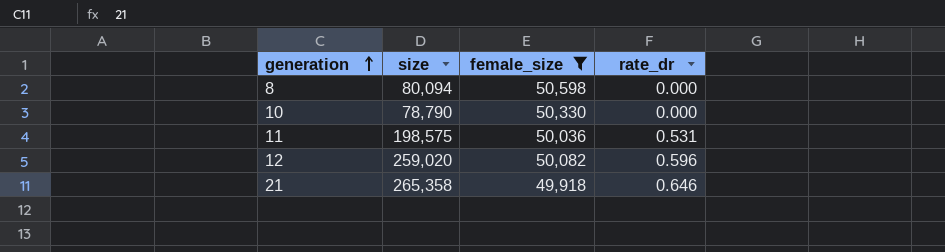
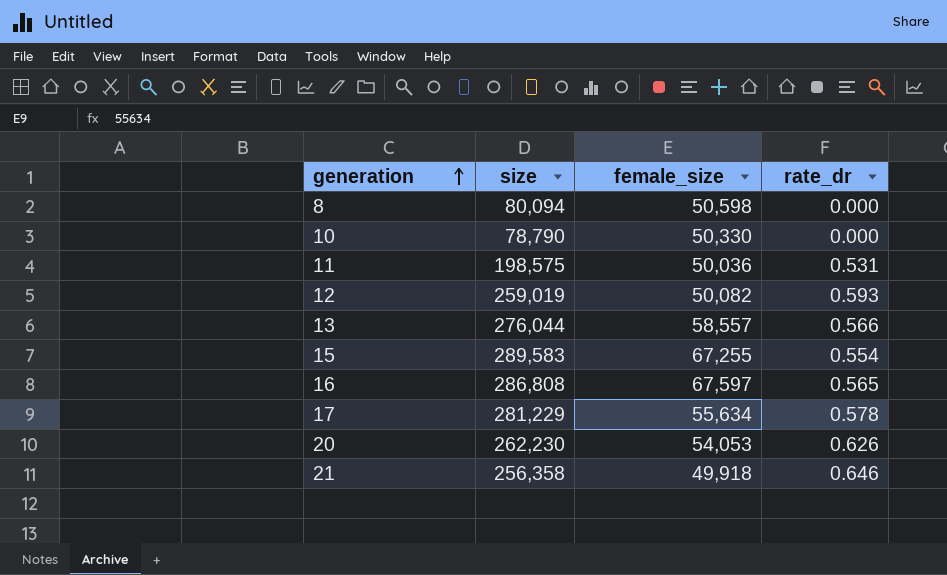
filter: female_size <= 50,598 -> none
12 | size: 259,020 -> 259,019
12 | rate_dr: 0.596 -> 0.593
21 | size: 265,358 -> 256,358

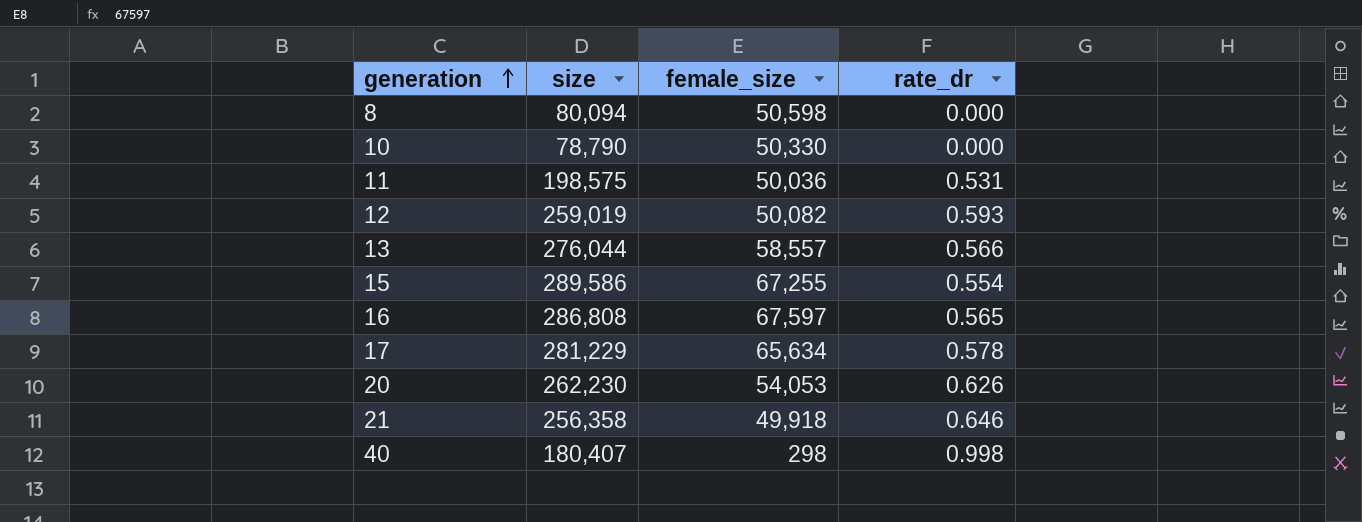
15 | size: 289,583 -> 289,586
17 | female_size: 55,634 -> 65,634
row 40: none -> 180,407 | 298 | 0.998

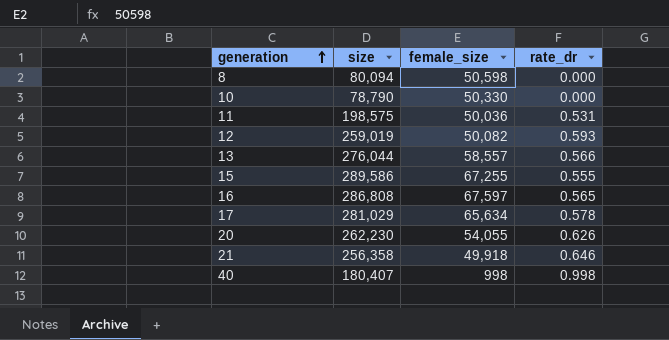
15 | rate_dr: 0.554 -> 0.555
17 | size: 281,229 -> 281,029
20 | female_size: 54,053 -> 54,055
40 | female_size: 298 -> 998

